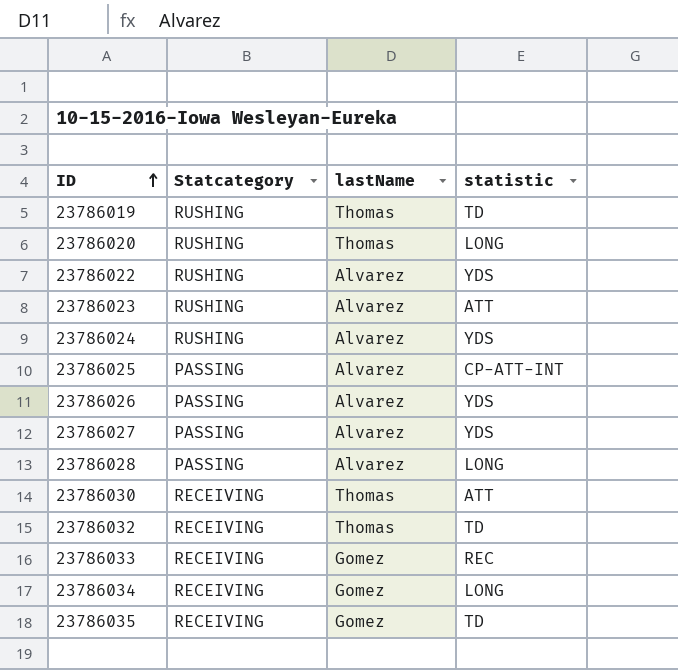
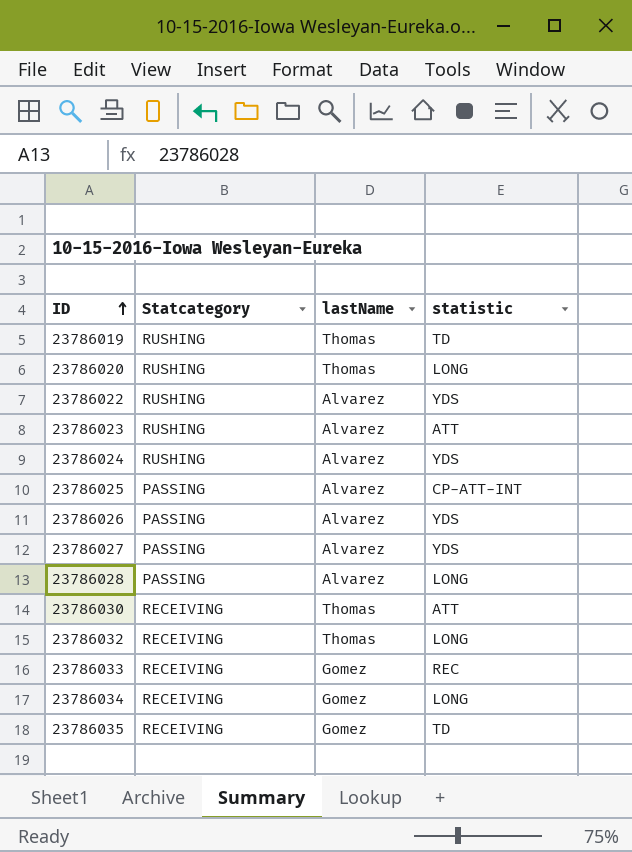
23786032 | statistic: TD -> LONG

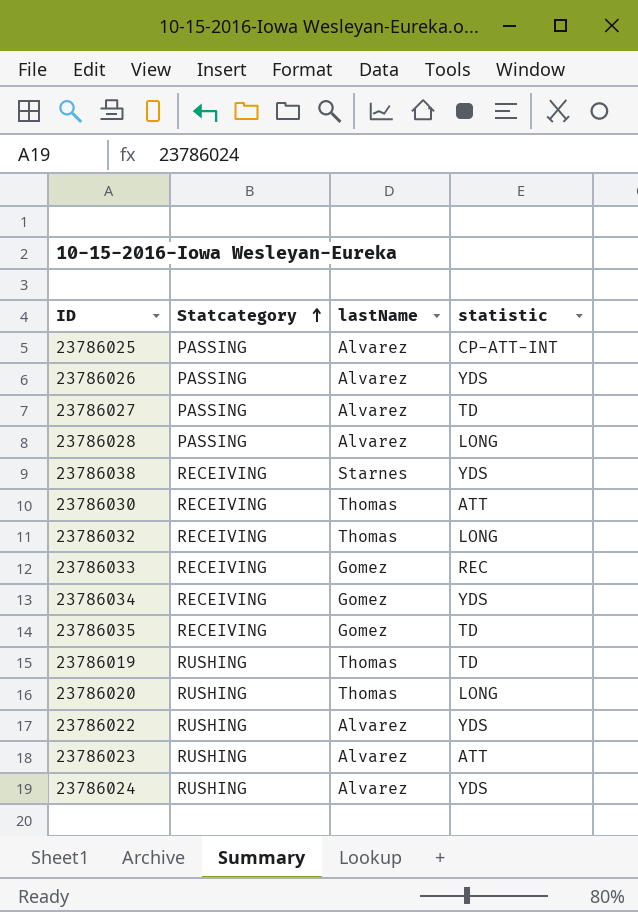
row order: ID ascending -> Statcategory ascending
23786027 | statistic: YDS -> TD
row 23786038: none -> RECEIVING | Starnes | YDS
23786034 | statistic: LONG -> YDS

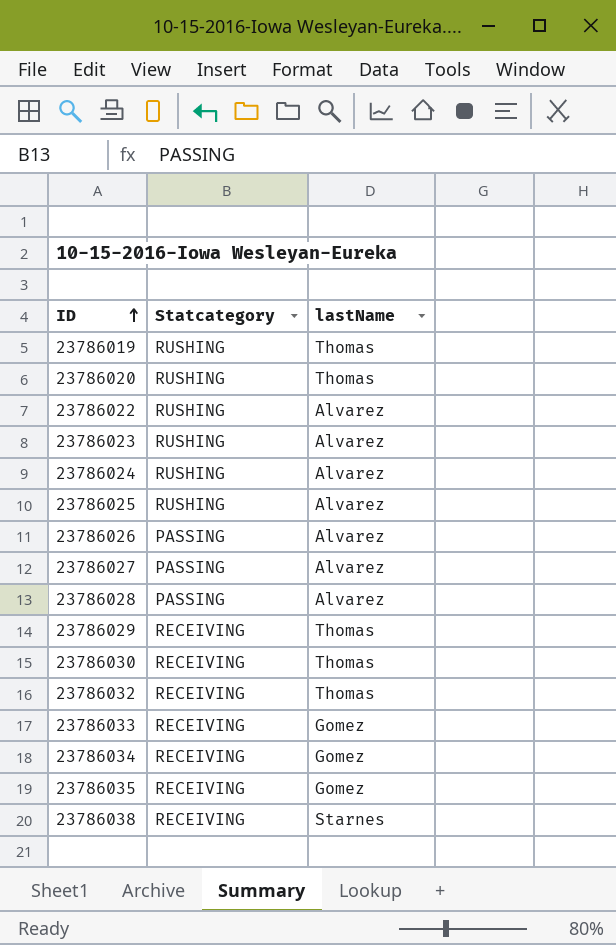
row order: Statcategory ascending -> ID ascending
column statistic | position: 4 -> none
23786025 | Statcategory: PASSING -> RUSHING
row 23786029: none -> RECEIVING | Thomas

